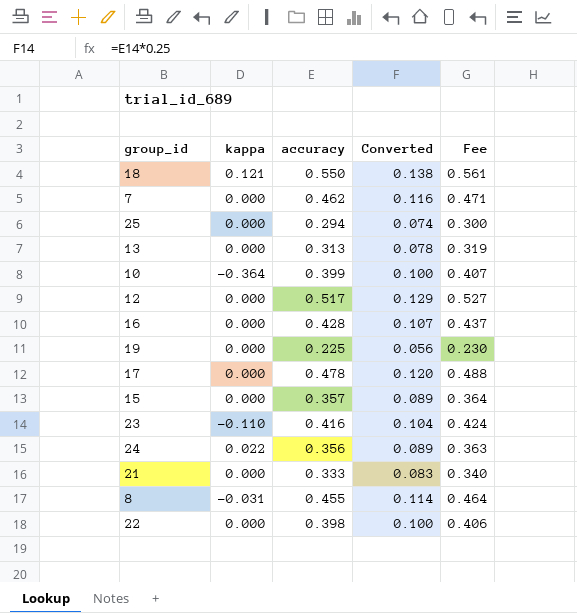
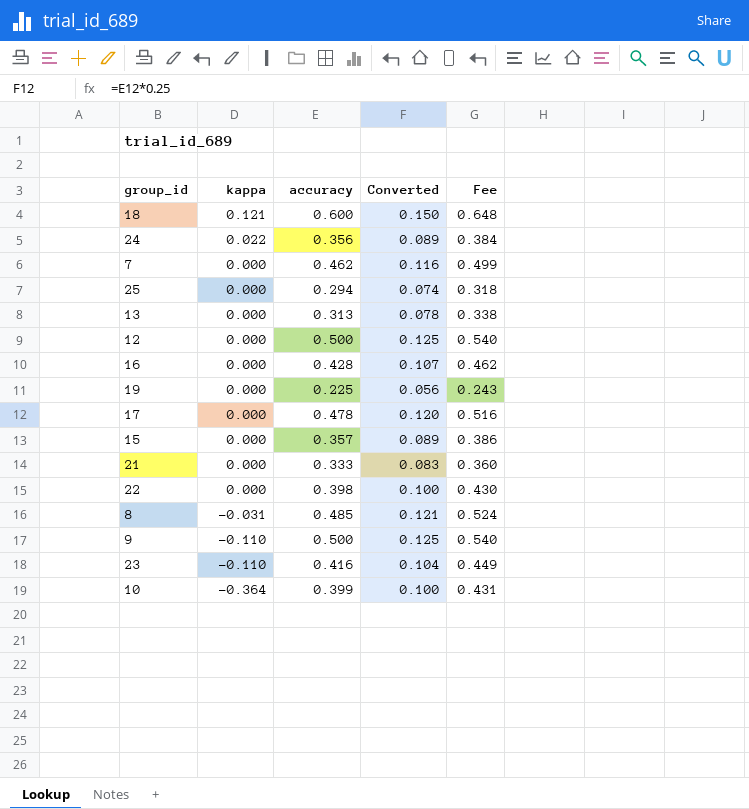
row order: none -> kappa descending
column Fee | formula: [accuracy] * 1.02 -> [accuracy] * 1.08
18 | accuracy: 0.550 -> 0.600
18 | Converted: 0.138 -> 0.150
12 | accuracy: 0.517 -> 0.500
12 | Converted: 0.129 -> 0.125
8 | accuracy: 0.455 -> 0.485
8 | Converted: 0.114 -> 0.121
row 9: none -> -0.110 | 0.500 | 0.125 | 0.540

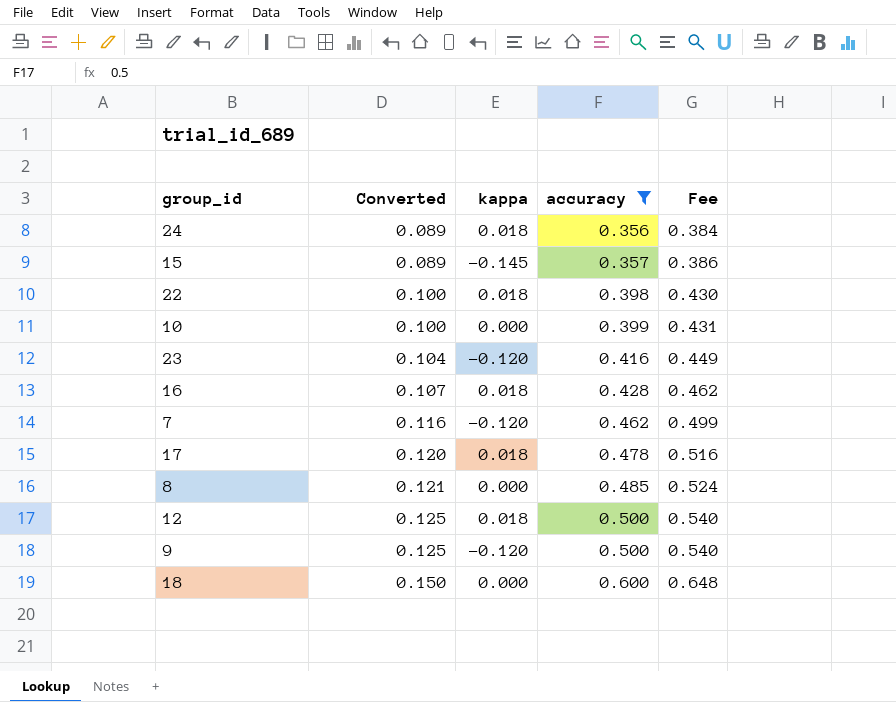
filter: none -> accuracy >= 0.356
row order: kappa descending -> Converted ascending
column Converted | position: 4 -> 2
24 | kappa: 0.022 -> 0.018
15 | kappa: 0.000 -> -0.145
22 | kappa: 0.000 -> 0.018
10 | kappa: -0.364 -> 0.000
23 | kappa: -0.110 -> -0.120
16 | kappa: 0.000 -> 0.018
7 | kappa: 0.000 -> -0.120
17 | kappa: 0.000 -> 0.018
8 | kappa: -0.031 -> 0.000
12 | kappa: 0.000 -> 0.018
9 | kappa: -0.110 -> -0.120
18 | kappa: 0.121 -> 0.000

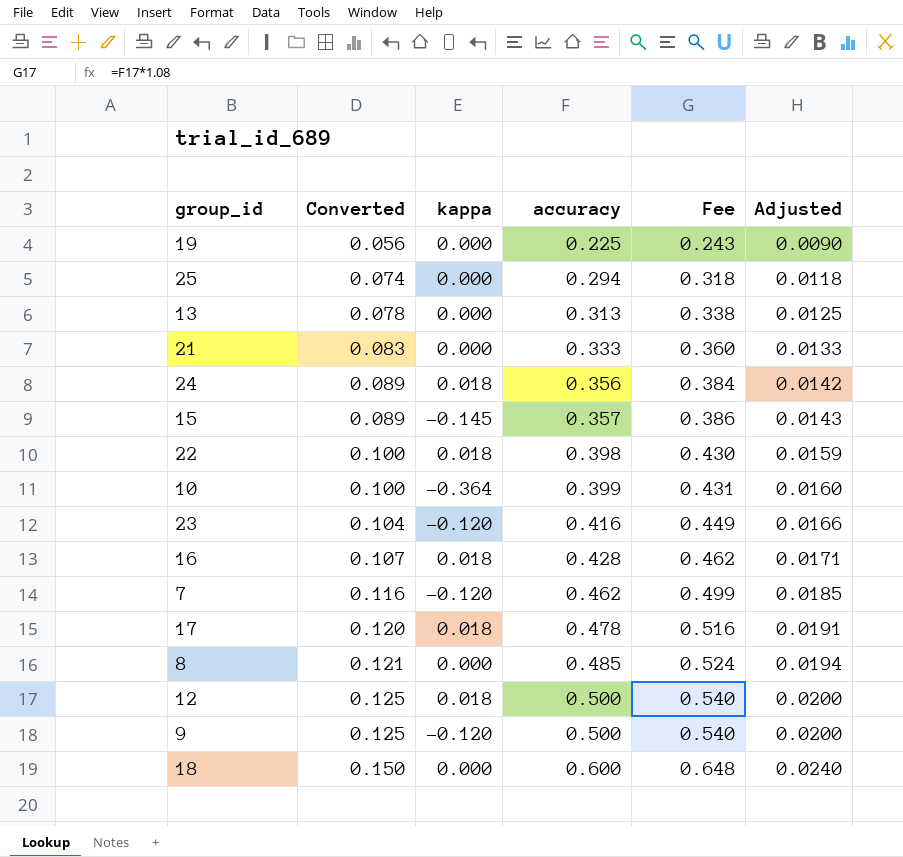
filter: accuracy >= 0.356 -> none
column Adjusted | formula: none -> [accuracy] * 0.04
10 | kappa: 0.000 -> -0.364

